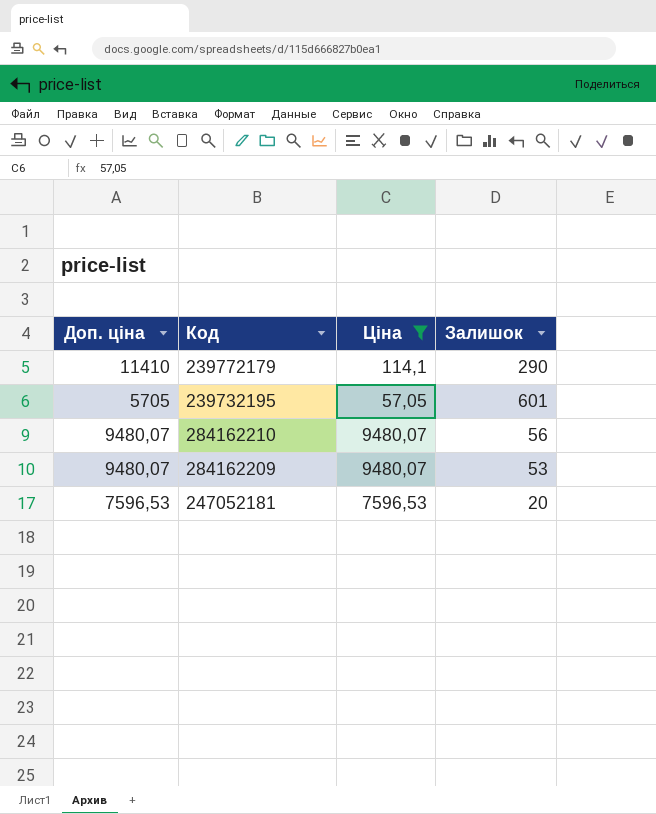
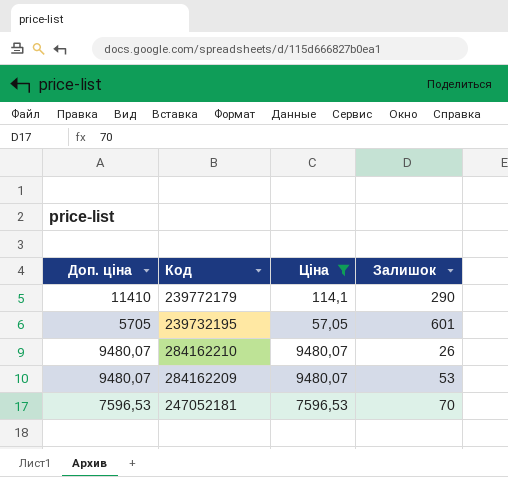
284162210 | Залишок: 56 -> 26
247052181 | Залишок: 20 -> 70

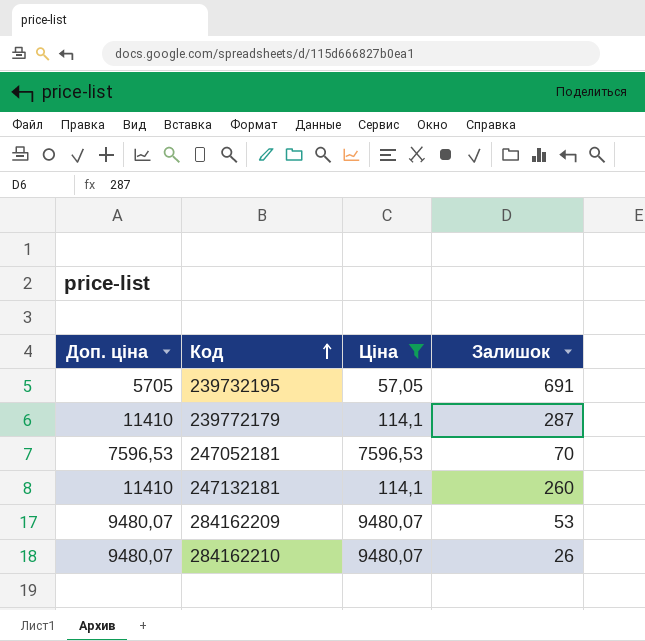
row order: none -> Код ascending
239732195 | Залишок: 601 -> 691
239772179 | Залишок: 290 -> 287
row 247132181: none -> 11410 | 114,1 | 260

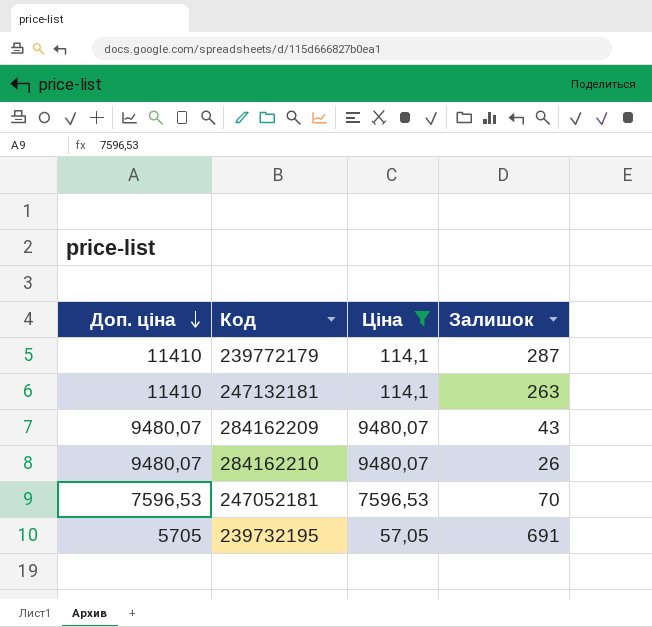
row order: Код ascending -> Доп. ціна descending
247132181 | Залишок: 260 -> 263
284162209 | Залишок: 53 -> 43

